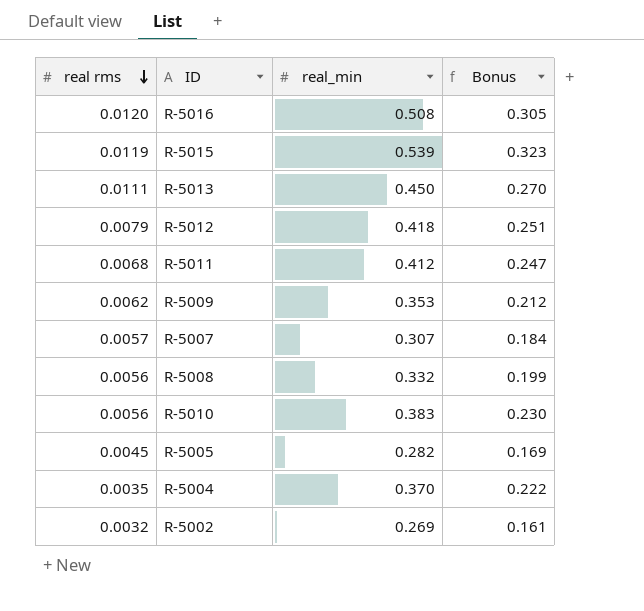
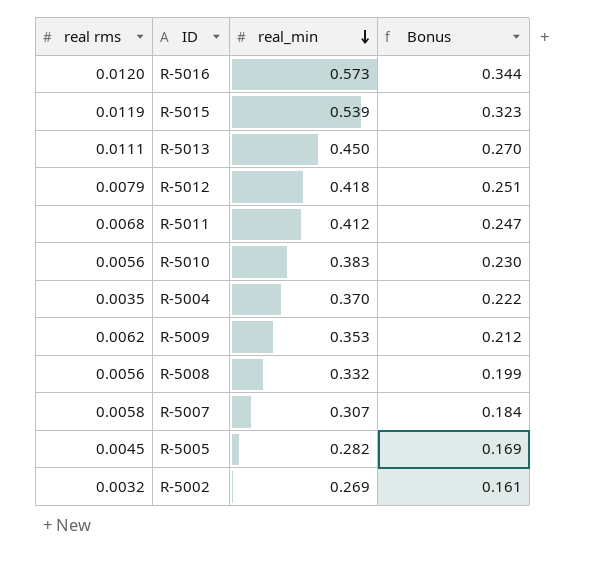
row order: real rms descending -> real_min descending
R-5016 | real_min: 0.508 -> 0.573
R-5016 | Bonus: 0.305 -> 0.344
R-5007 | real rms: 0.0057 -> 0.0058

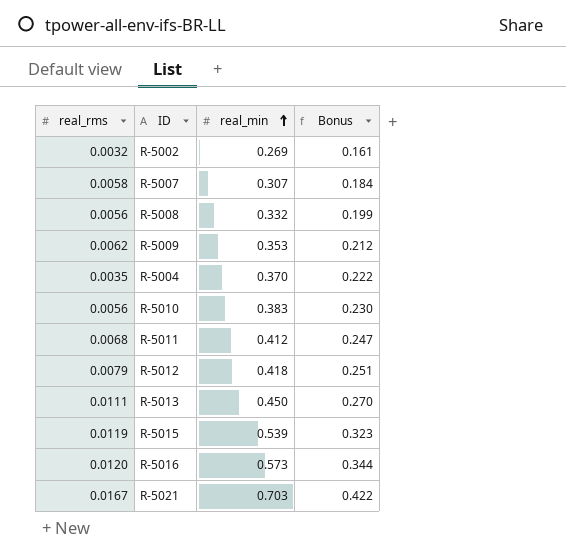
row order: real_min descending -> real_min ascending
column name: real rms -> real_rms
row R-5005: 0.0045 | 0.282 | 0.169 -> none
row R-5021: none -> 0.0167 | 0.703 | 0.422

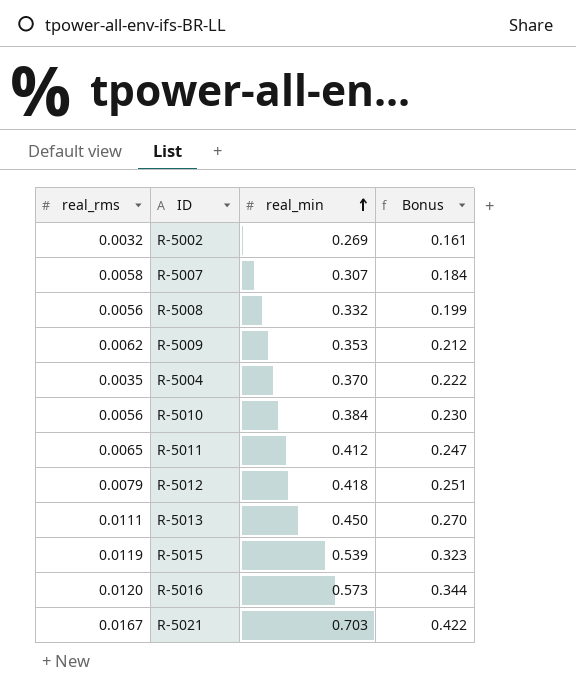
R-5010 | real_min: 0.383 -> 0.384
R-5011 | real_rms: 0.0068 -> 0.0065

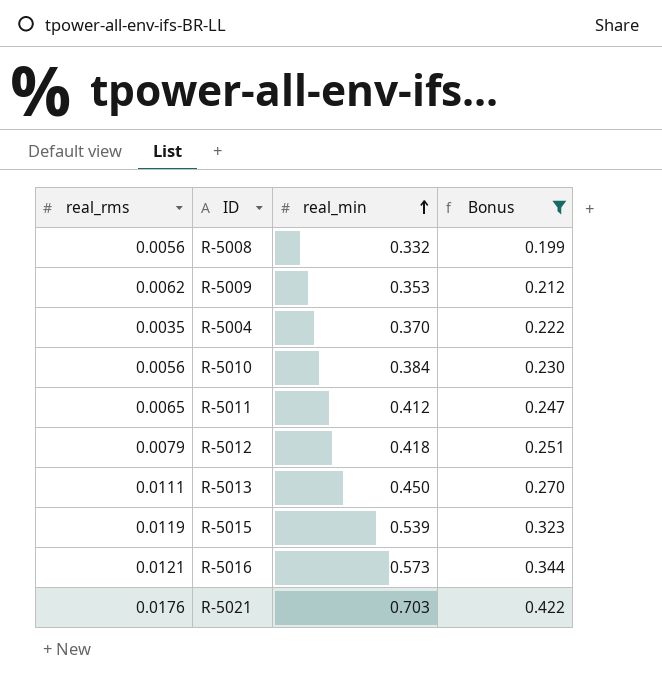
filter: none -> Bonus >= 0.199
R-5016 | real_rms: 0.0120 -> 0.0121
R-5021 | real_rms: 0.0167 -> 0.0176

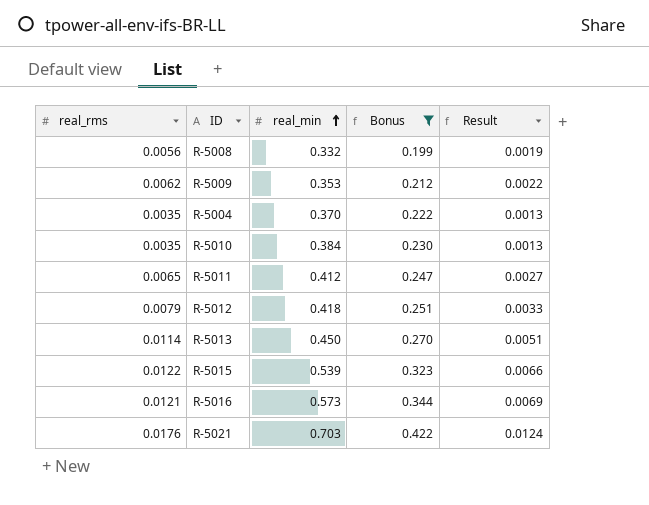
column Result | formula: none -> [real_rms] * [real_min]
R-5010 | real_rms: 0.0056 -> 0.0035
R-5013 | real_rms: 0.0111 -> 0.0114
R-5015 | real_rms: 0.0119 -> 0.0122

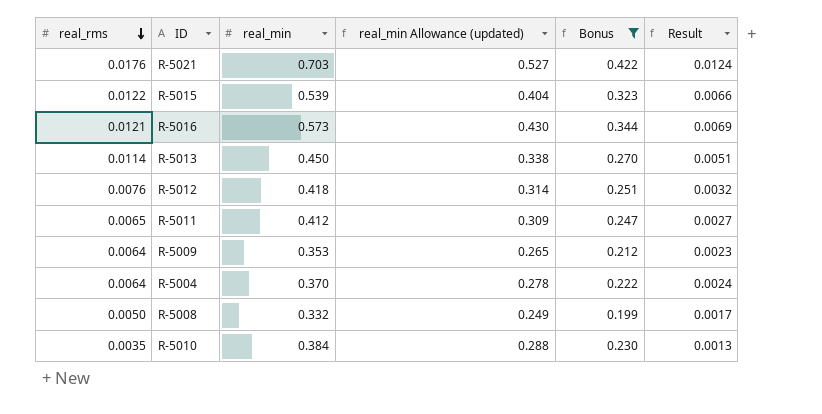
row order: real_min ascending -> real_rms descending
column real_min Allowance (updated) | formula: none -> [real_min] * 0.75
R-5012 | real_rms: 0.0079 -> 0.0076
R-5012 | Result: 0.0033 -> 0.0032
R-5009 | real_rms: 0.0062 -> 0.0064
R-5009 | Result: 0.0022 -> 0.0023
R-5004 | real_rms: 0.0035 -> 0.0064
R-5004 | Result: 0.0013 -> 0.0024
R-5008 | real_rms: 0.0056 -> 0.0050
R-5008 | Result: 0.0019 -> 0.0017

